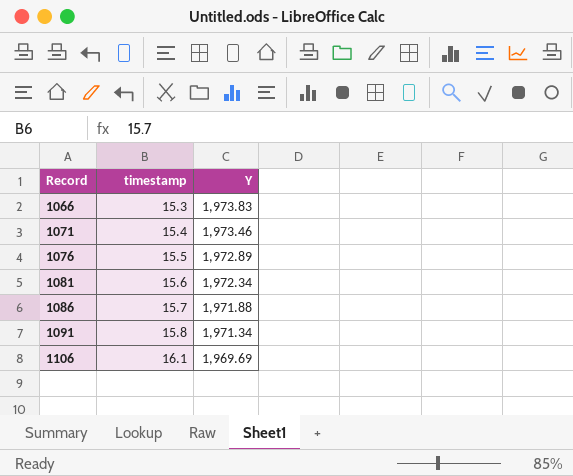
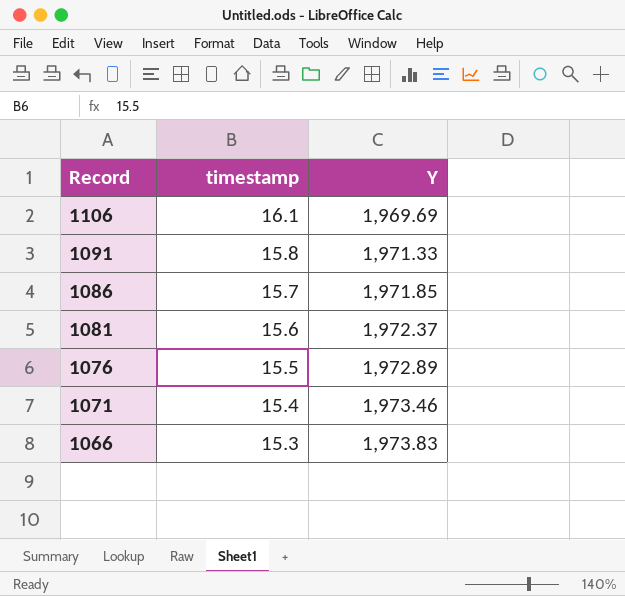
row order: Record ascending -> Record descending
1091 | Y: 1,971.34 -> 1,971.33
1086 | Y: 1,971.88 -> 1,971.85
1081 | Y: 1,972.34 -> 1,972.37

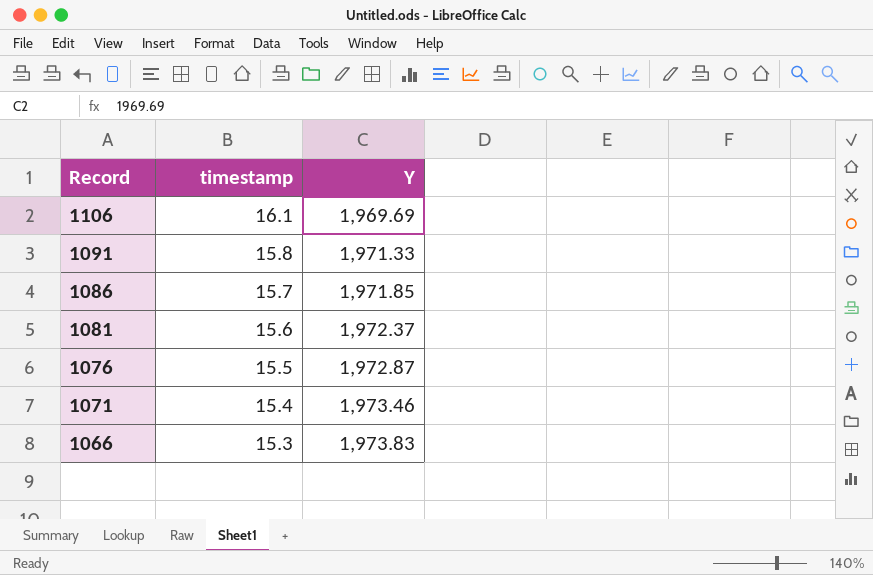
1076 | Y: 1,972.89 -> 1,972.87

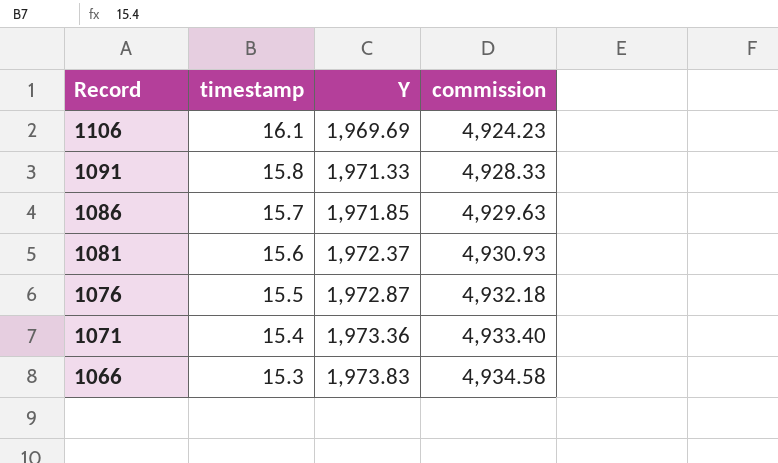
column commission | formula: none -> [Y] * 2.5
1071 | Y: 1,973.46 -> 1,973.36

